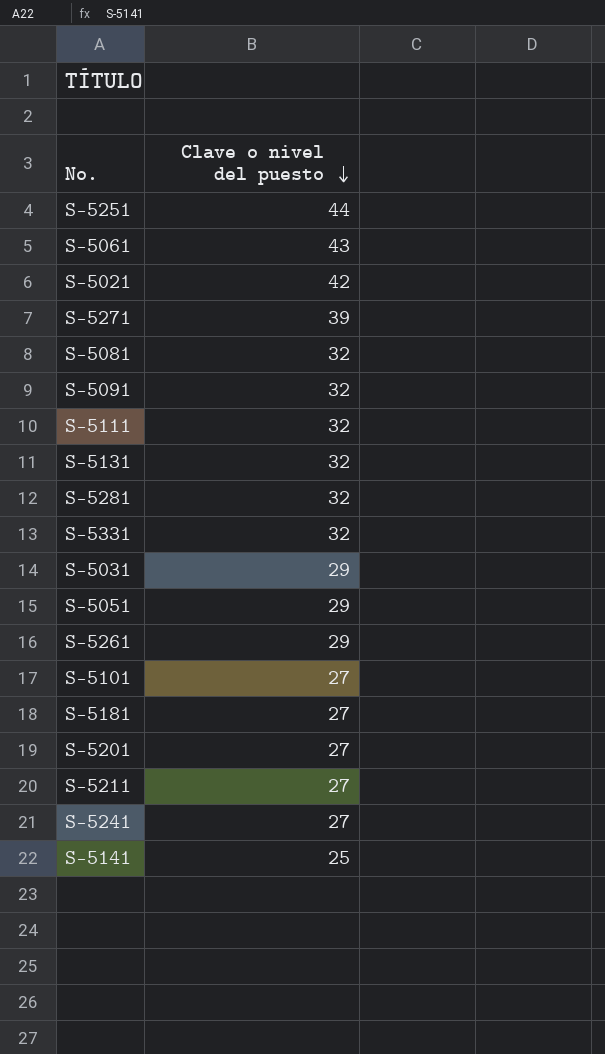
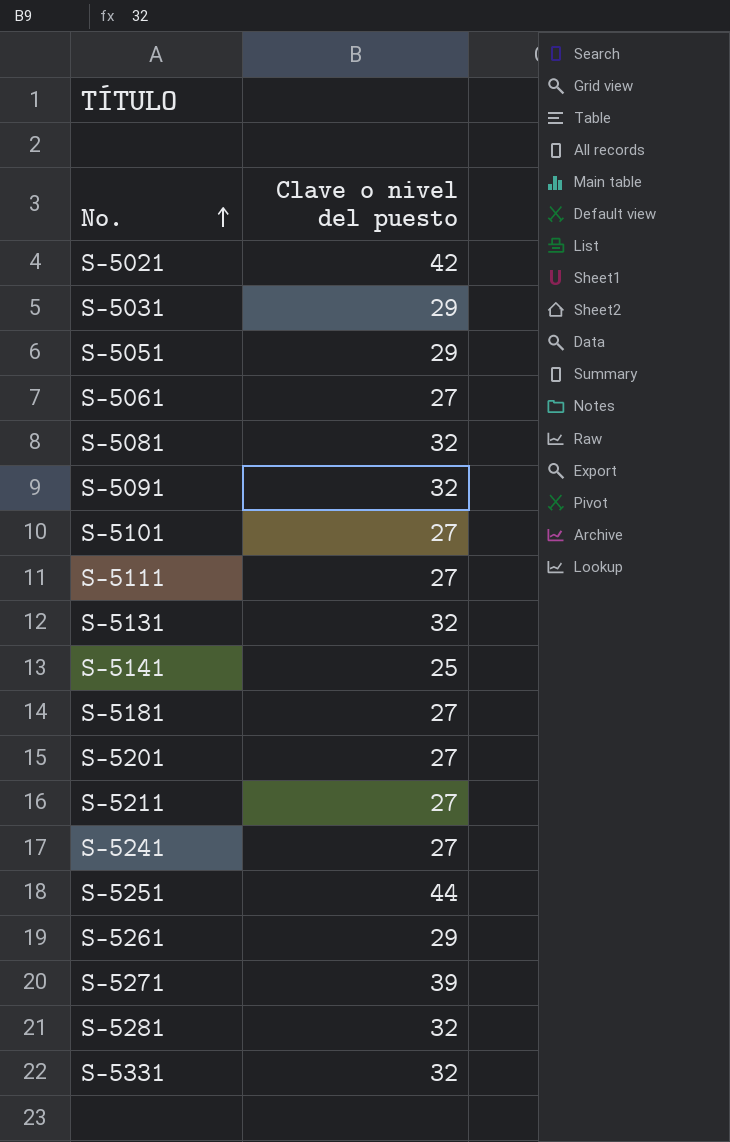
row order: Clave o nivel del puesto descending -> No. ascending
S-5061 | Clave o nivel del puesto: 43 -> 27
S-5111 | Clave o nivel del puesto: 32 -> 27

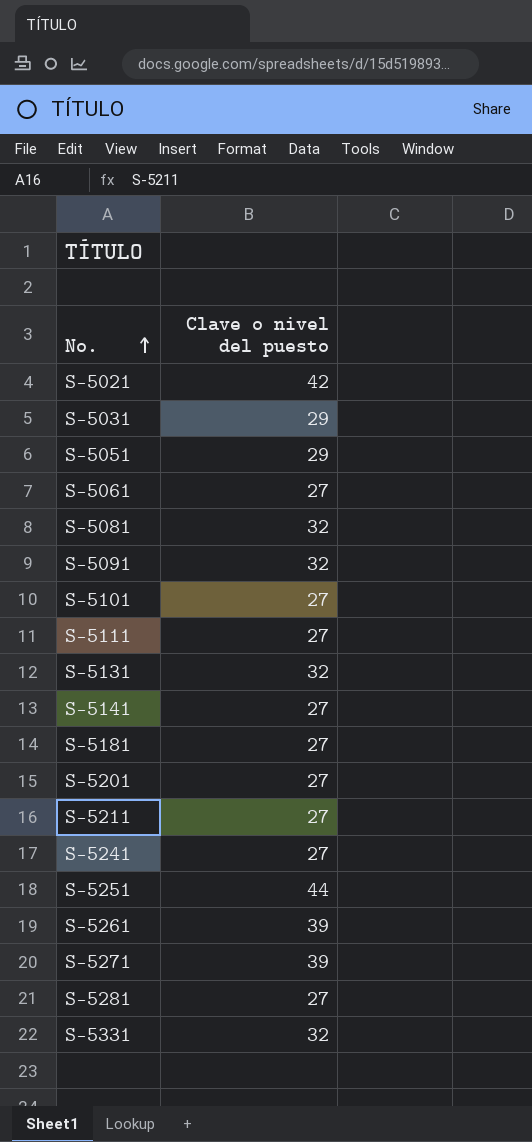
S-5141 | Clave o nivel del puesto: 25 -> 27
S-5261 | Clave o nivel del puesto: 29 -> 39
S-5281 | Clave o nivel del puesto: 32 -> 27

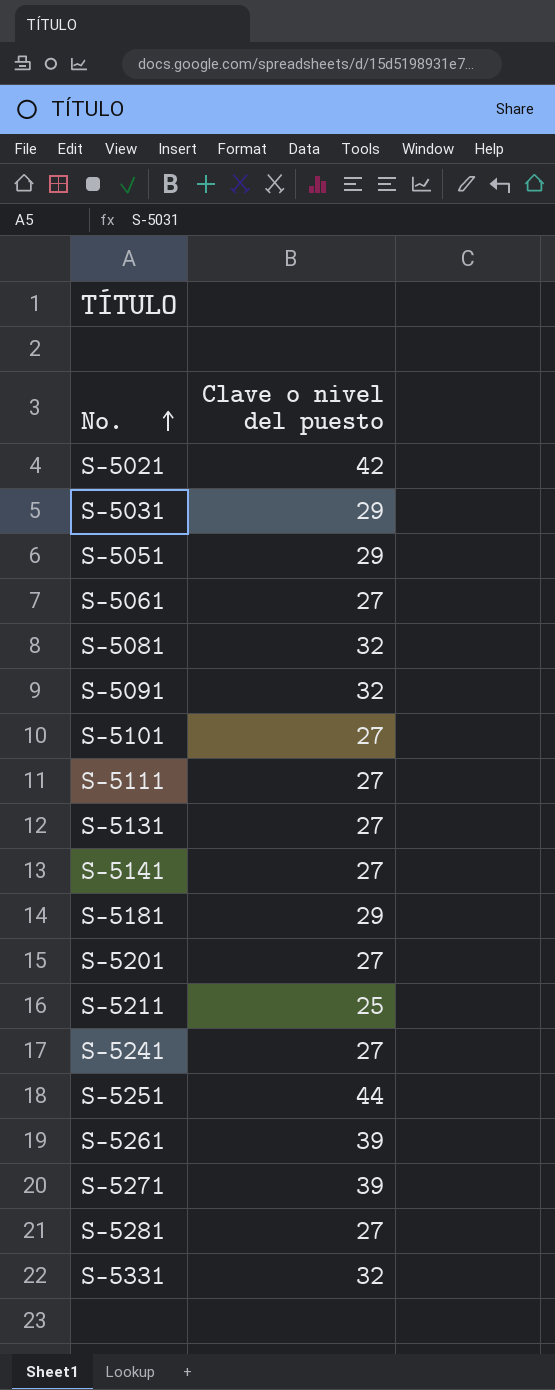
S-5131 | Clave o nivel del puesto: 32 -> 27
S-5181 | Clave o nivel del puesto: 27 -> 29
S-5211 | Clave o nivel del puesto: 27 -> 25

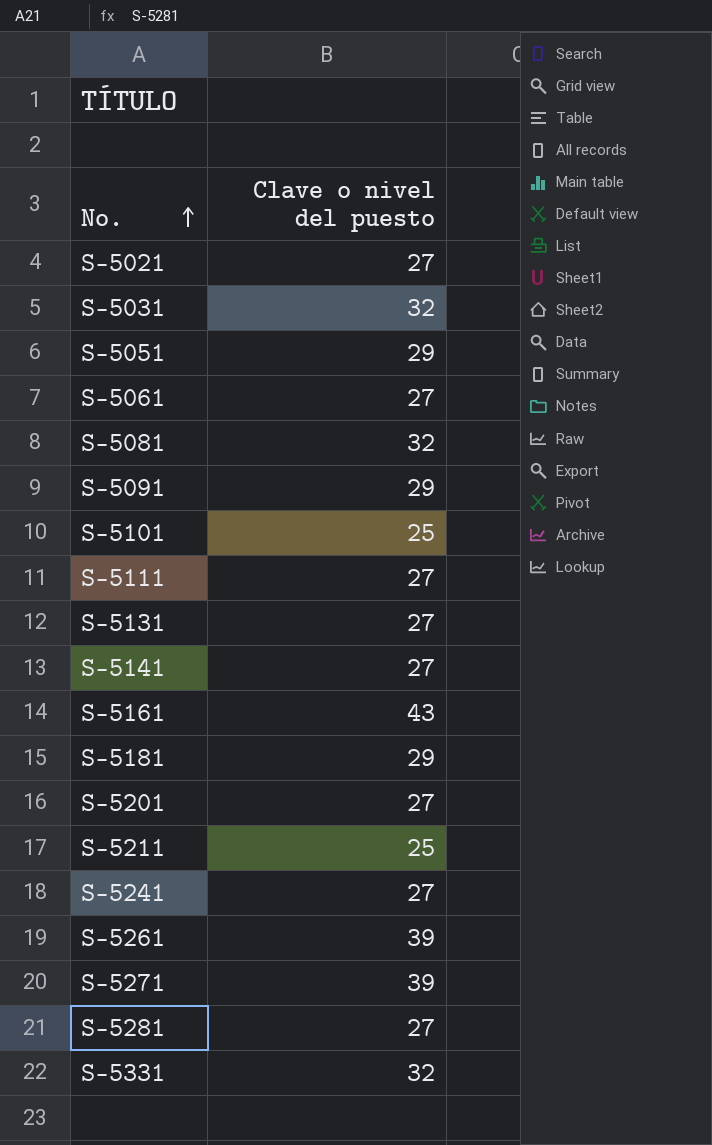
row S-5251: 44 -> none
S-5021 | Clave o nivel del puesto: 42 -> 27
S-5031 | Clave o nivel del puesto: 29 -> 32
S-5091 | Clave o nivel del puesto: 32 -> 29
S-5101 | Clave o nivel del puesto: 27 -> 25
row S-5161: none -> 43

